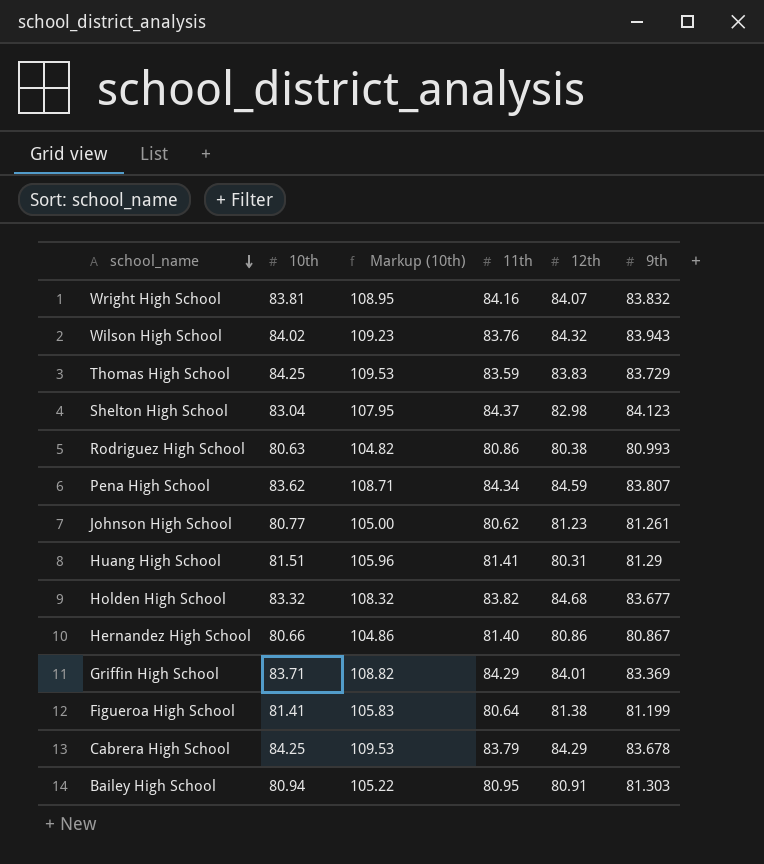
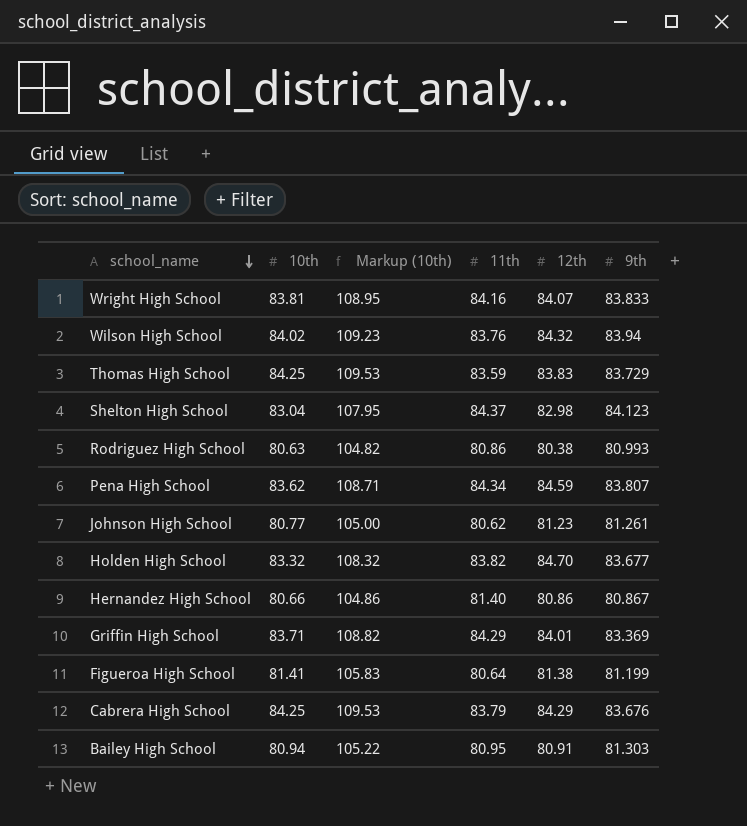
row Huang High School: 81.51 | 105.96 | 81.41 | 80.31 | 81.29 -> none
Wright High School | 9th: 83.832 -> 83.833
Wilson High School | 9th: 83.943 -> 83.94
Holden High School | 12th: 84.68 -> 84.70
Cabrera High School | 9th: 83.678 -> 83.676

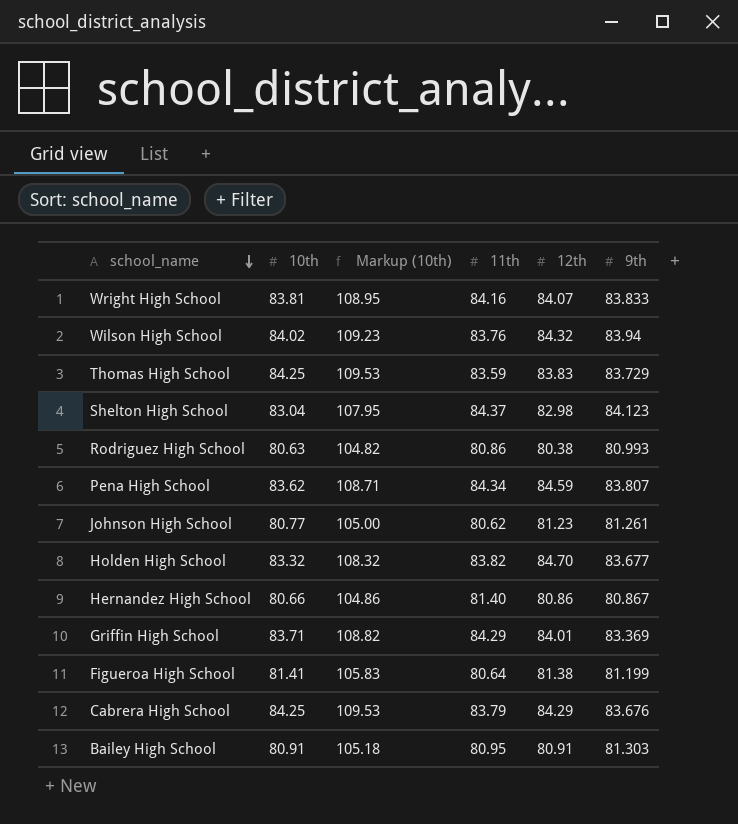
Bailey High School | 10th: 80.94 -> 80.91
Bailey High School | Markup (10th): 105.22 -> 105.18

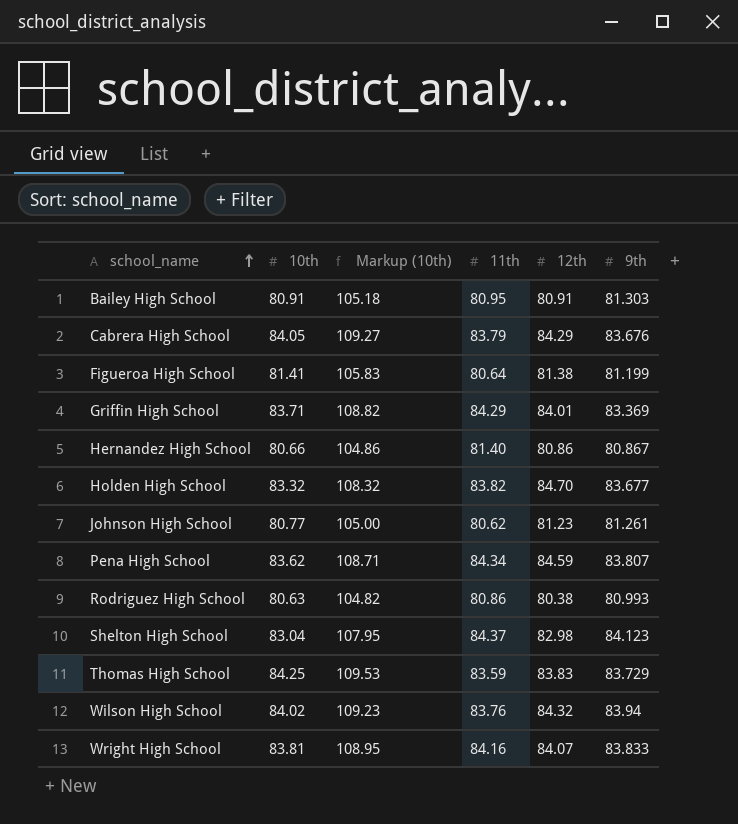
row order: school_name descending -> school_name ascending
Cabrera High School | 10th: 84.25 -> 84.05
Cabrera High School | Markup (10th): 109.53 -> 109.27

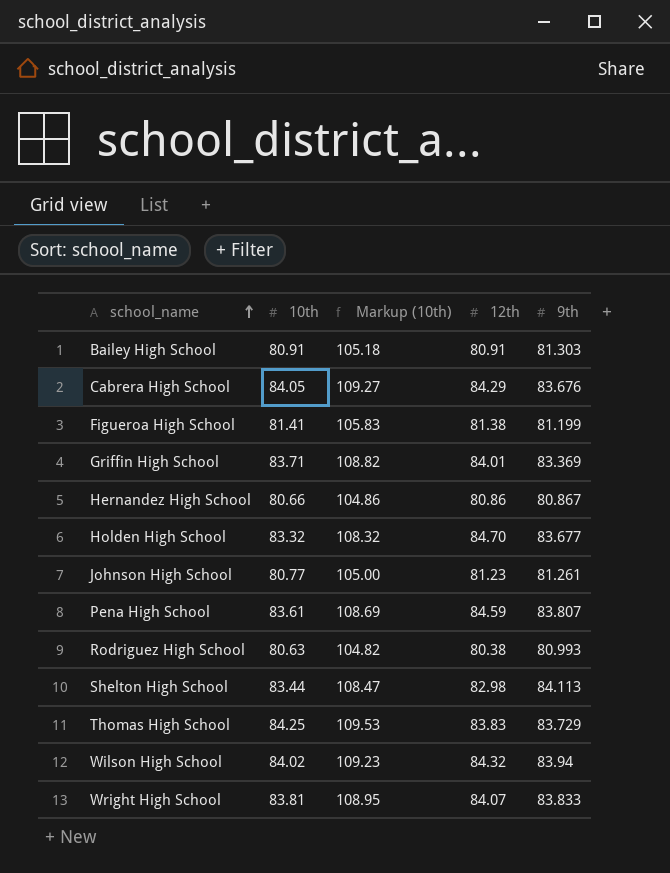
column 11th | position: 4 -> none
Pena High School | 10th: 83.62 -> 83.61
Pena High School | Markup (10th): 108.71 -> 108.69
Shelton High School | 10th: 83.04 -> 83.44
Shelton High School | Markup (10th): 107.95 -> 108.47
Shelton High School | 9th: 84.123 -> 84.113

